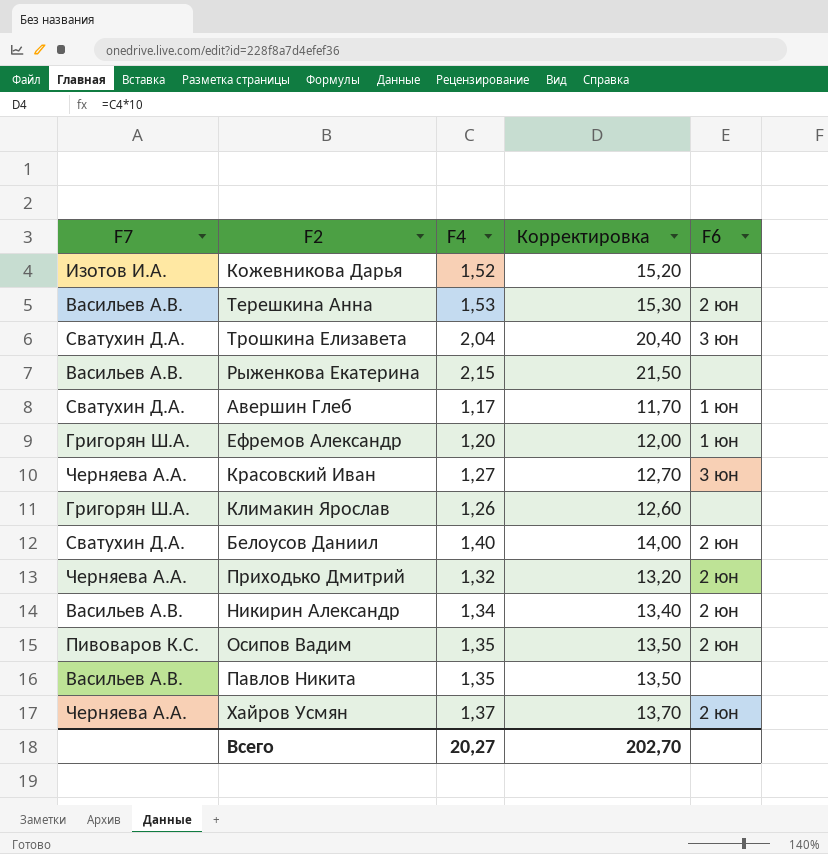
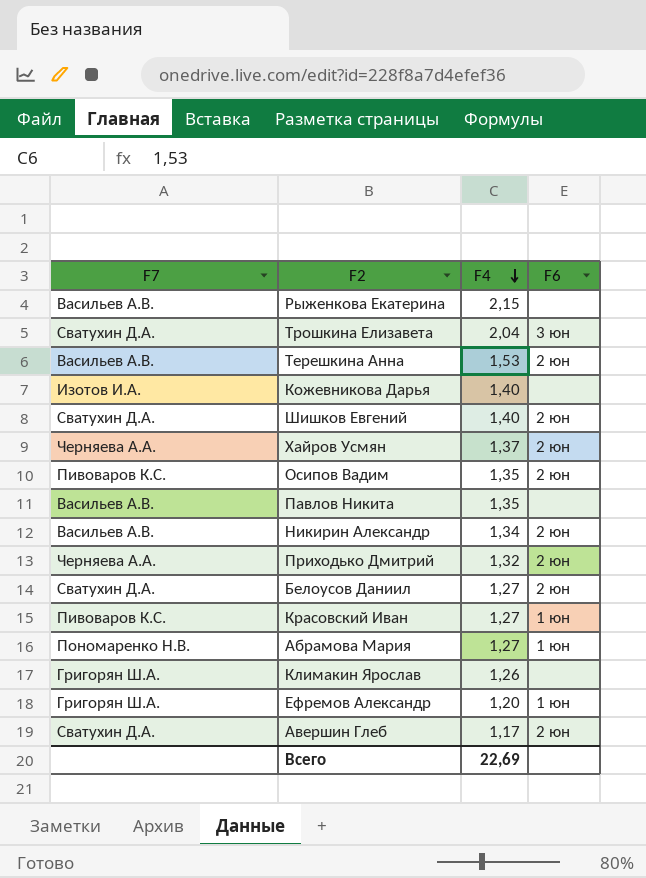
row order: none -> F4 descending
column Корректировка | formula: [F4] * 10 -> none
Кожевникова Дарья | F4: 1,52 -> 1,40
row Шишков Евгений: none -> Сватухин Д.А. | 1,40 | 2 юн
Белоусов Даниил | F4: 1,40 -> 1,27
Красовский Иван | F7: Черняева А.А. -> Пивоваров К.С.
Красовский Иван | F6: 3 юн -> 1 юн
row Абрамова Мария: none -> Пономаренко Н.В. | 1,27 | 1 юн
Авершин Глеб | F6: 1 юн -> 2 юн
Всего | F4: 20,27 -> 22,69

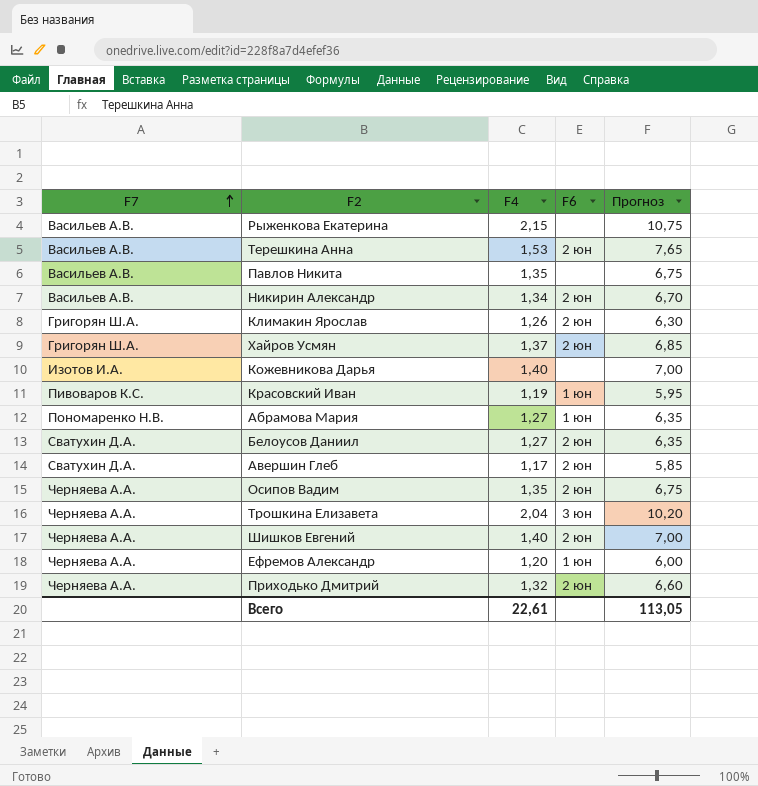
row order: F4 descending -> F7 ascending
column Прогноз | formula: none -> [F4] * 5
Климакин Ярослав | F6: none -> 2 юн
Хайров Усмян | F7: Черняева А.А. -> Григорян Ш.А.
Красовский Иван | F4: 1,27 -> 1,19
Осипов Вадим | F7: Пивоваров К.С. -> Черняева А.А.
Трошкина Елизавета | F7: Сватухин Д.А. -> Черняева А.А.
Шишков Евгений | F7: Сватухин Д.А. -> Черняева А.А.
Ефремов Александр | F7: Григорян Ш.А. -> Черняева А.А.
Всего | F4: 22,69 -> 22,61

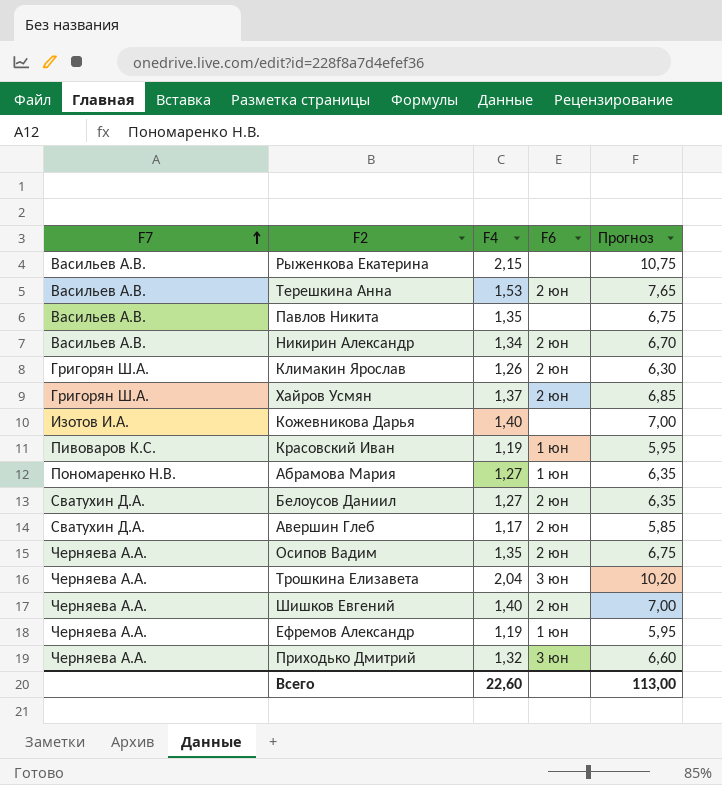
Ефремов Александр | F4: 1,20 -> 1,19
Ефремов Александр | Прогноз: 6,00 -> 5,95
Приходько Дмитрий | F6: 2 юн -> 3 юн
Всего | F4: 22,61 -> 22,60
Всего | Прогноз: 113,05 -> 113,00

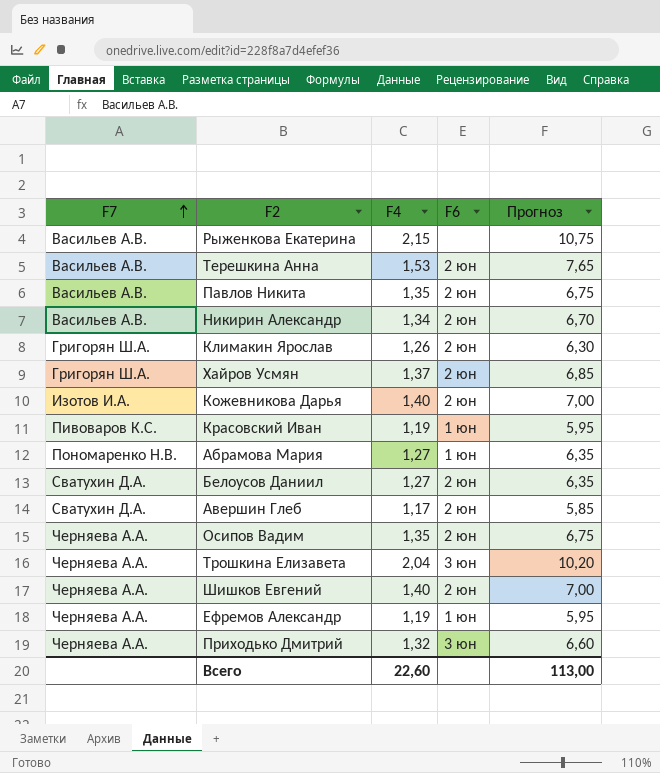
Павлов Никита | F6: none -> 2 юн
Кожевникова Дарья | F6: none -> 2 юн

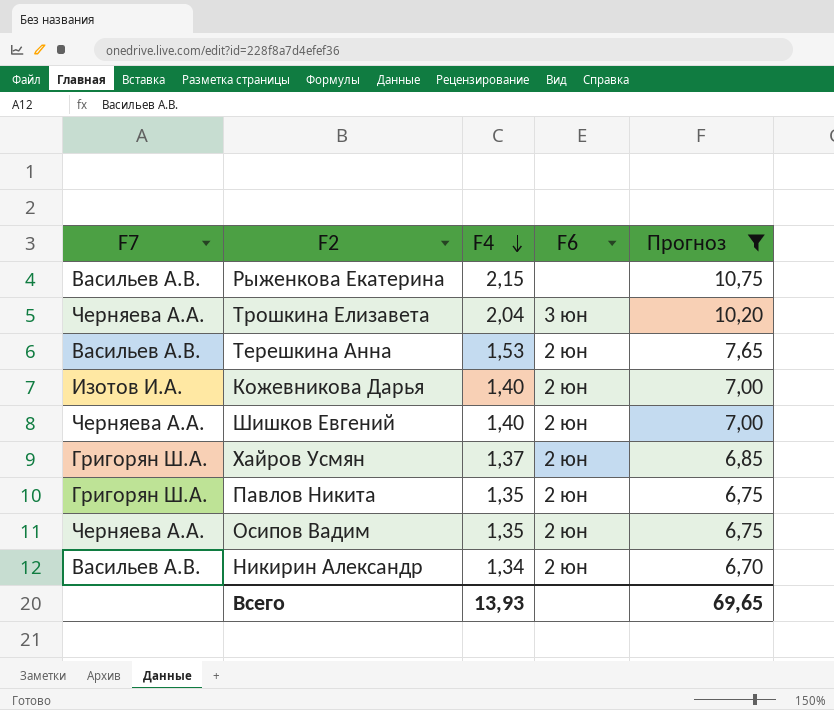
filter: none -> Прогноз >= 6,70
row order: F7 ascending -> F4 descending
Павлов Никита | F7: Васильев А.В. -> Григорян Ш.А.
Всего | F4: 22,60 -> 13,93
Всего | Прогноз: 113,00 -> 69,65

